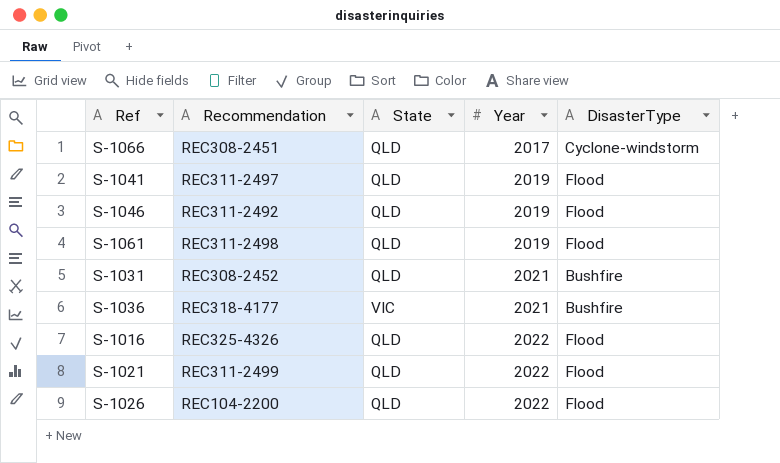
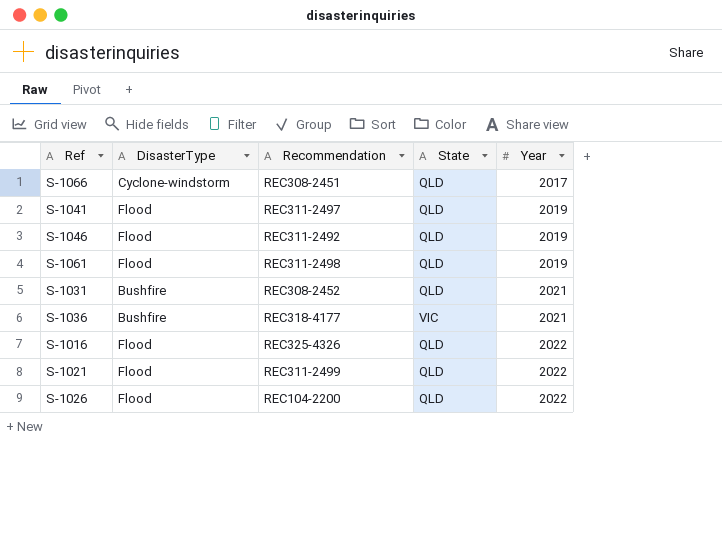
column DisasterType | position: 5 -> 2

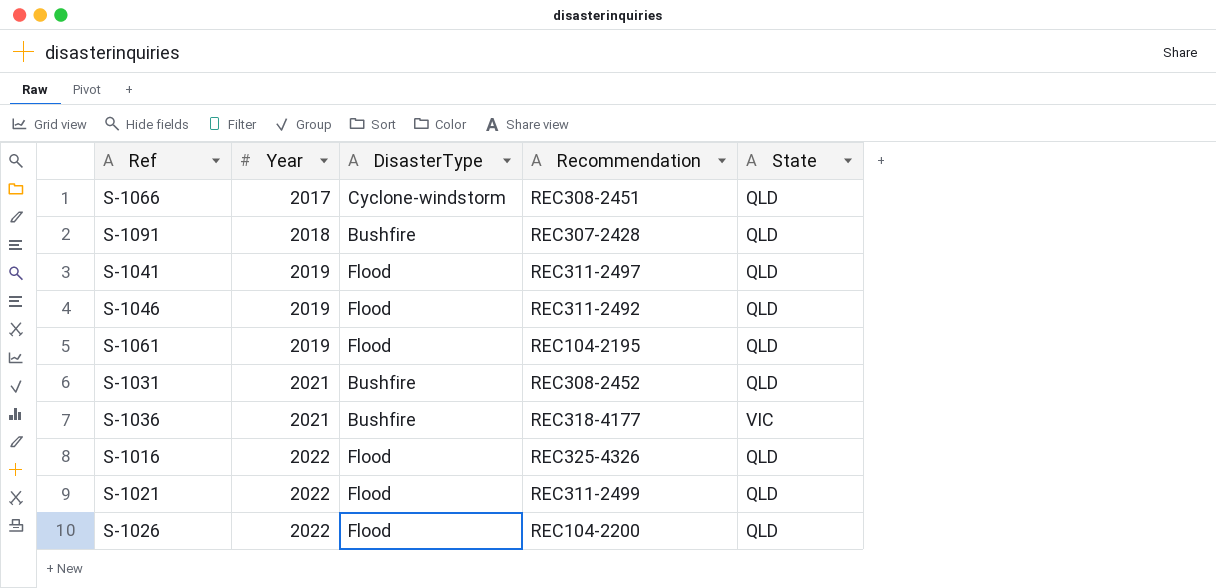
column Year | position: 5 -> 2
row S-1091: none -> 2018 | Bushfire | REC307-2428 | QLD
S-1061 | Recommendation: REC311-2498 -> REC104-2195

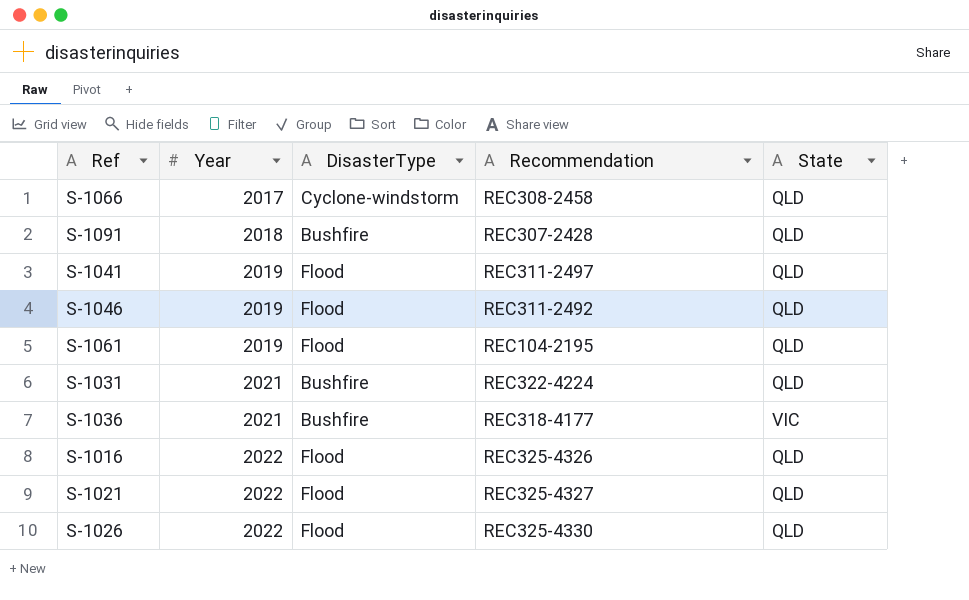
S-1066 | Recommendation: REC308-2451 -> REC308-2458
S-1031 | Recommendation: REC308-2452 -> REC322-4224
S-1021 | Recommendation: REC311-2499 -> REC325-4327
S-1026 | Recommendation: REC104-2200 -> REC325-4330

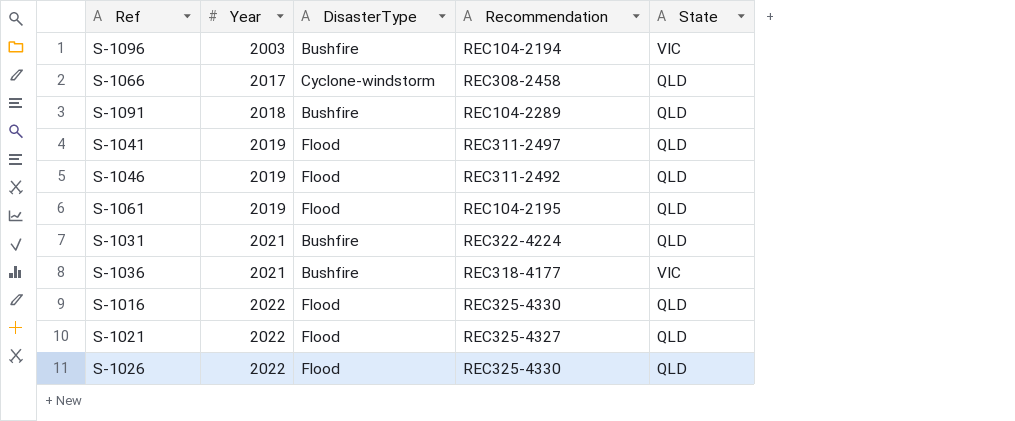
row S-1096: none -> 2003 | Bushfire | REC104-2194 | VIC
S-1091 | Recommendation: REC307-2428 -> REC104-2289
S-1016 | Recommendation: REC325-4326 -> REC325-4330

